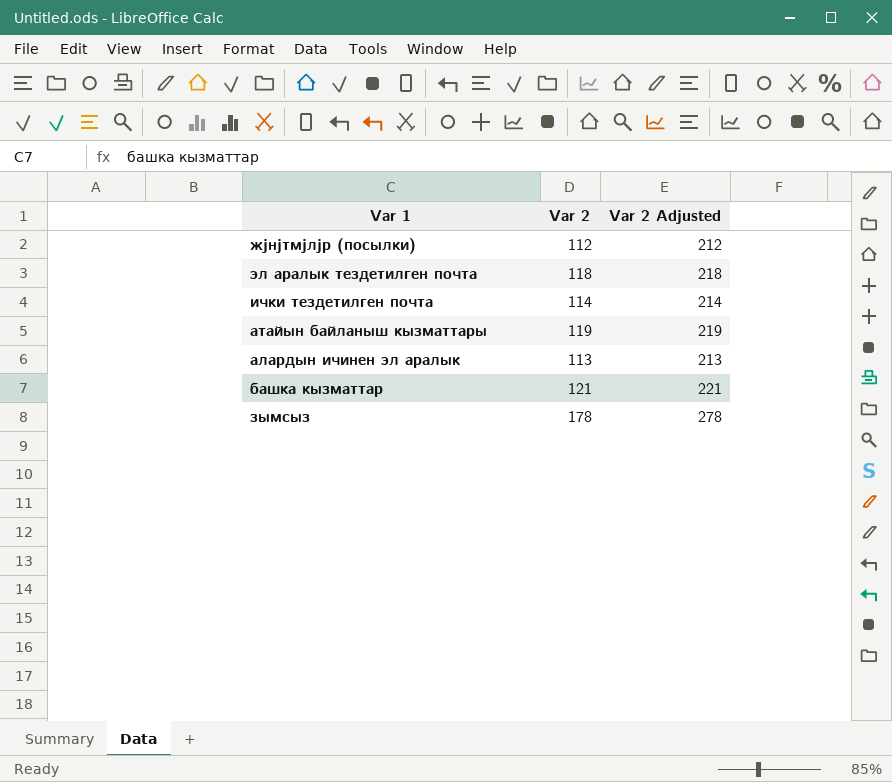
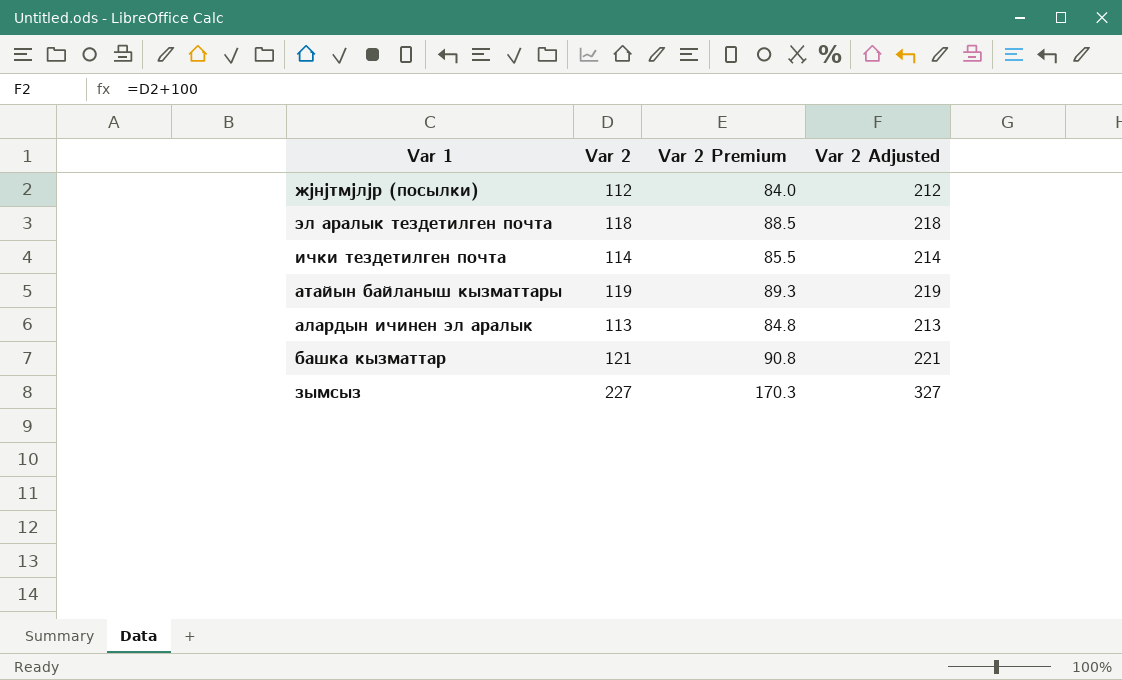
column Var 2 Premium | formula: none -> [Var 2] * 0.75
зымсыз | Var 2: 178 -> 227
зымсыз | Var 2 Adjusted: 278 -> 327

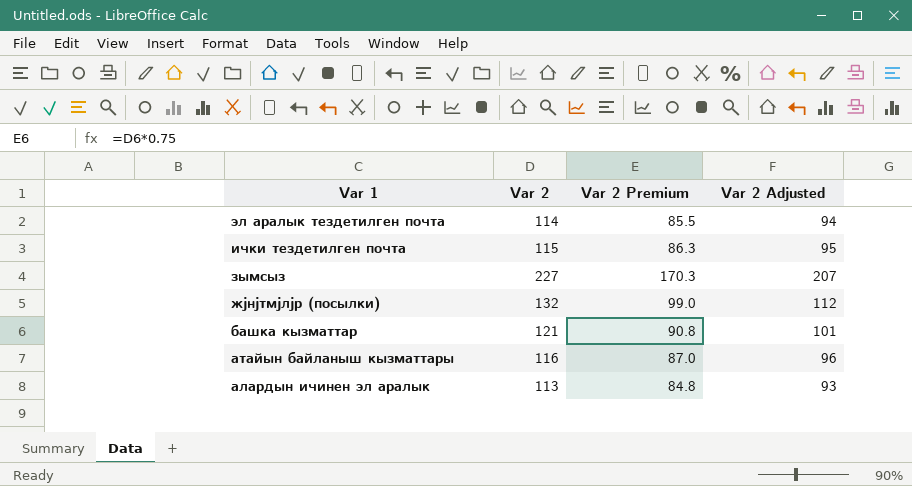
row order: none -> Var 1 descending
column Var 2 Adjusted | formula: [Var 2] + 100 -> [Var 2] - 20
эл аралык тездетилген почта | Var 2: 118 -> 114
эл аралык тездетилген почта | Var 2 Premium: 88.5 -> 85.5
ички тездетилген почта | Var 2: 114 -> 115
ички тездетилген почта | Var 2 Premium: 85.5 -> 86.3
жјнјтмјлјр (посылки) | Var 2: 112 -> 132
жјнјтмјлјр (посылки) | Var 2 Premium: 84.0 -> 99.0
атайын байланыш кызматтары | Var 2: 119 -> 116
атайын байланыш кызматтары | Var 2 Premium: 89.3 -> 87.0

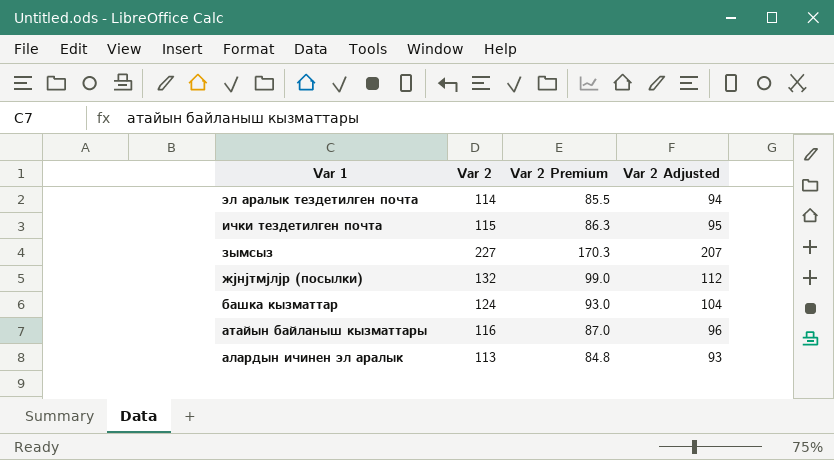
башка кызматтар | Var 2: 121 -> 124
башка кызматтар | Var 2 Premium: 90.8 -> 93.0
башка кызматтар | Var 2 Adjusted: 101 -> 104

